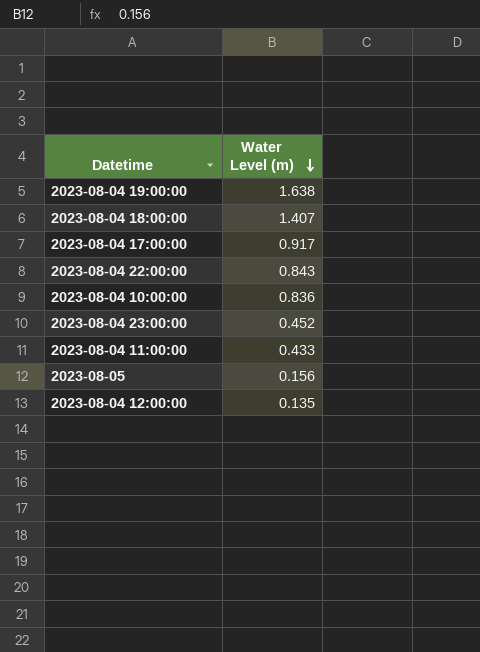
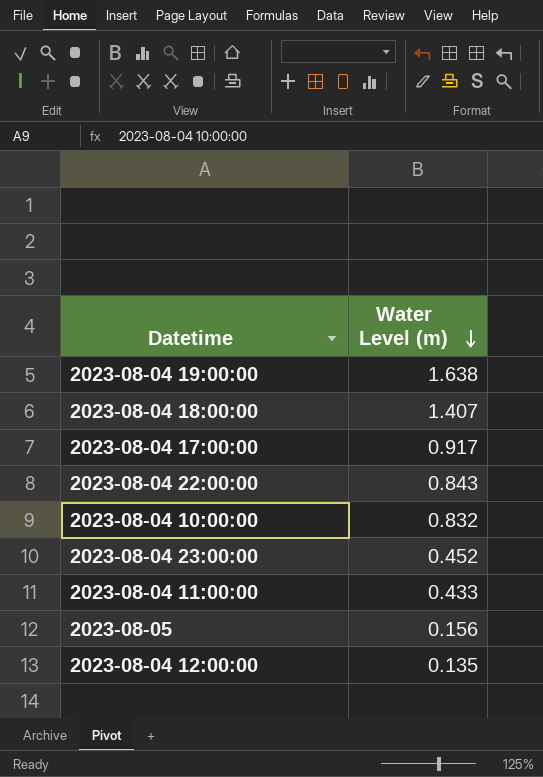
2023-08-04 10:00:00 | Water Level (m): 0.836 -> 0.832

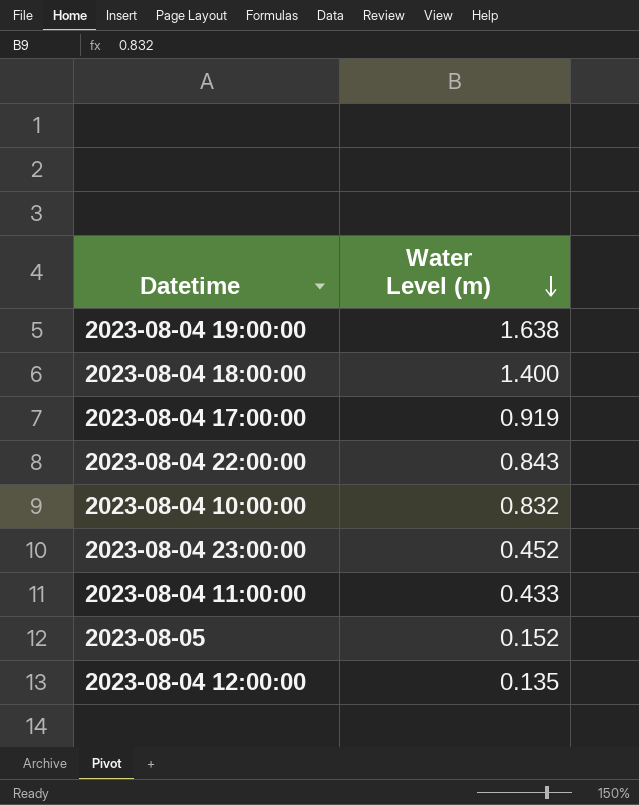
2023-08-04 18:00:00 | Water Level (m): 1.407 -> 1.400
2023-08-04 17:00:00 | Water Level (m): 0.917 -> 0.919
2023-08-05 | Water Level (m): 0.156 -> 0.152

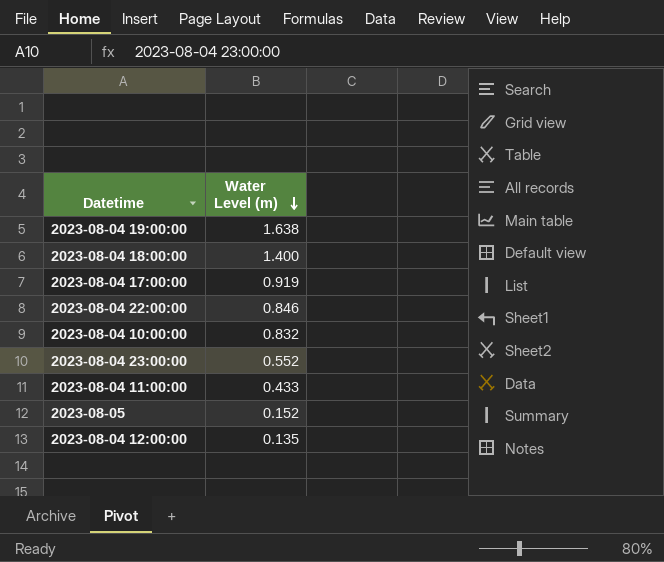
2023-08-04 22:00:00 | Water Level (m): 0.843 -> 0.846
2023-08-04 23:00:00 | Water Level (m): 0.452 -> 0.552

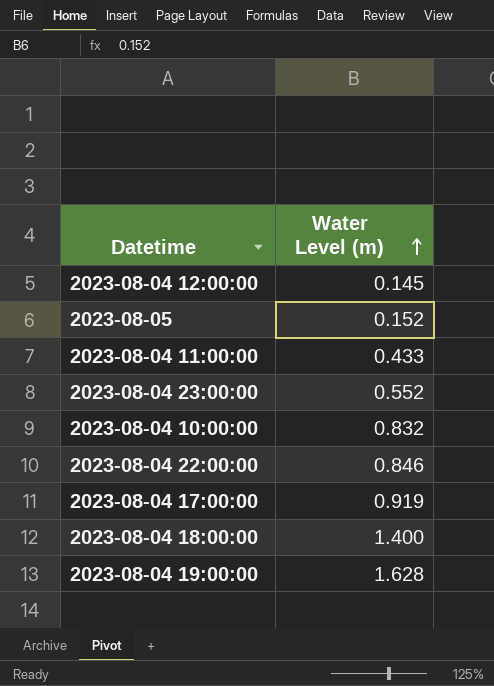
row order: Water Level (m) descending -> Water Level (m) ascending
2023-08-04 12:00:00 | Water Level (m): 0.135 -> 0.145
2023-08-04 19:00:00 | Water Level (m): 1.638 -> 1.628

